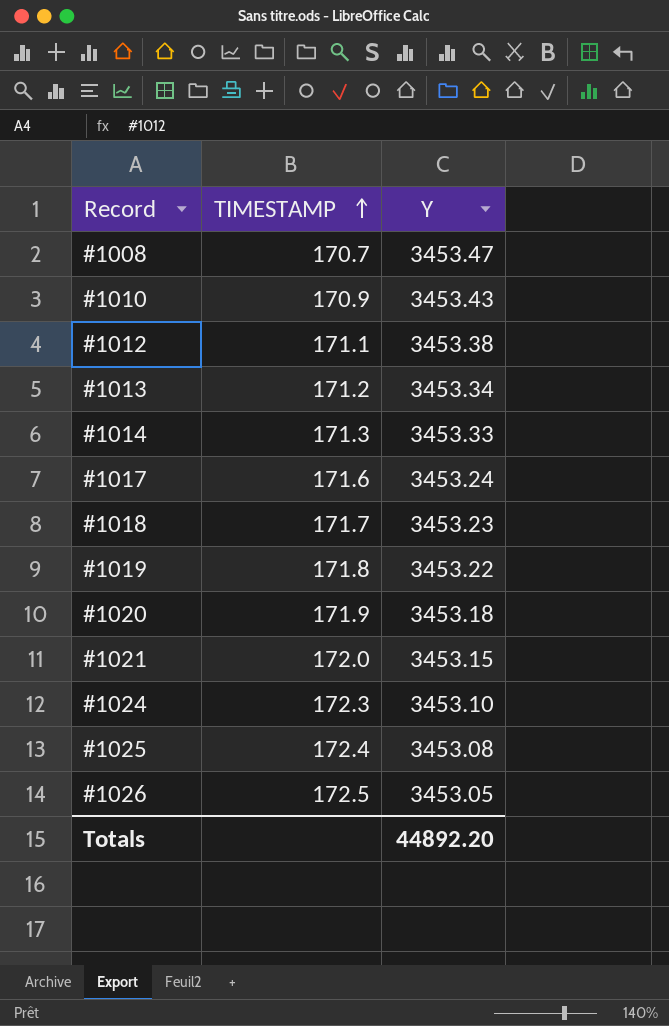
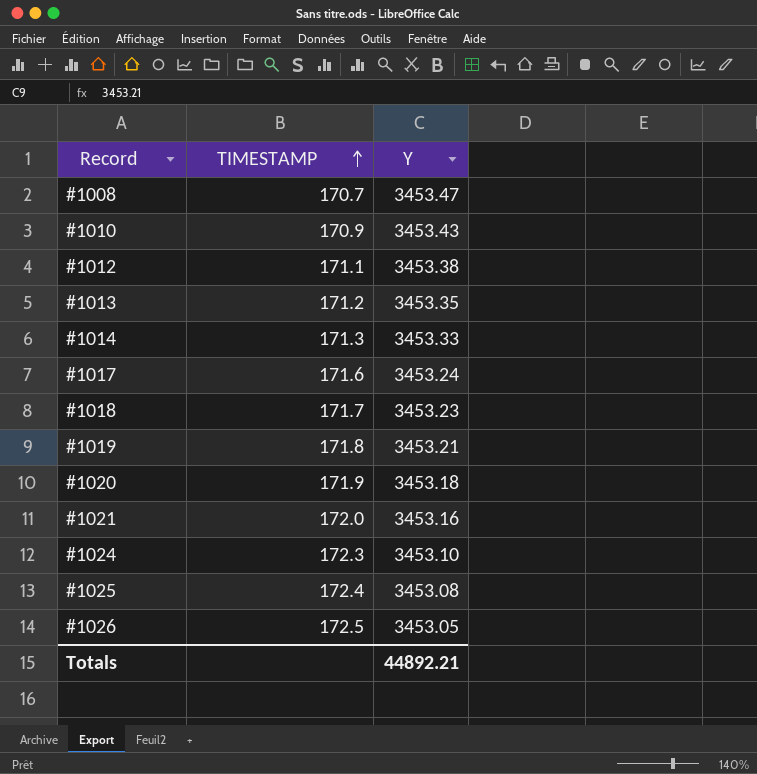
#1013 | Y: 3453.34 -> 3453.35
#1019 | Y: 3453.22 -> 3453.21
#1021 | Y: 3453.15 -> 3453.16
Totals | Y: 44892.20 -> 44892.21

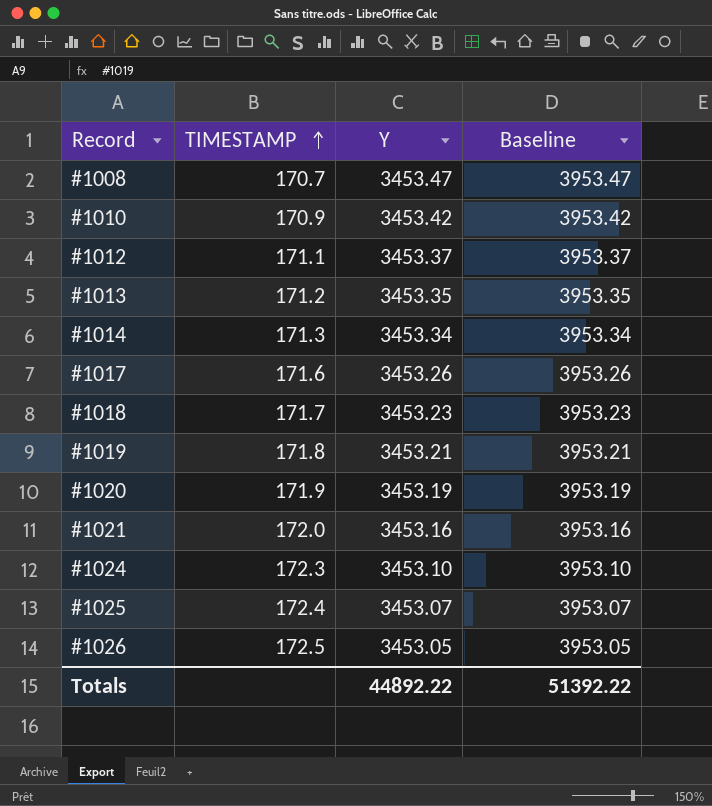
column Baseline | formula: none -> [Y] + 500
#1010 | Y: 3453.43 -> 3453.42
#1012 | Y: 3453.38 -> 3453.37
#1014 | Y: 3453.33 -> 3453.34
#1017 | Y: 3453.24 -> 3453.26
#1020 | Y: 3453.18 -> 3453.19
#1025 | Y: 3453.08 -> 3453.07
Totals | Y: 44892.21 -> 44892.22

